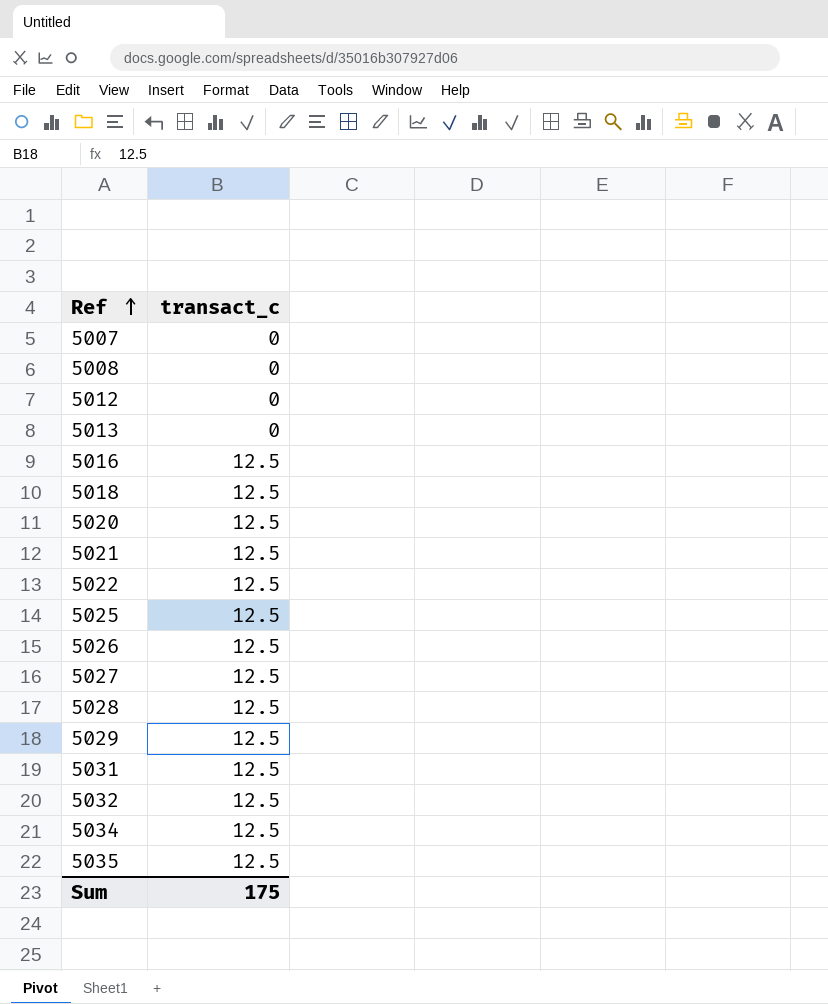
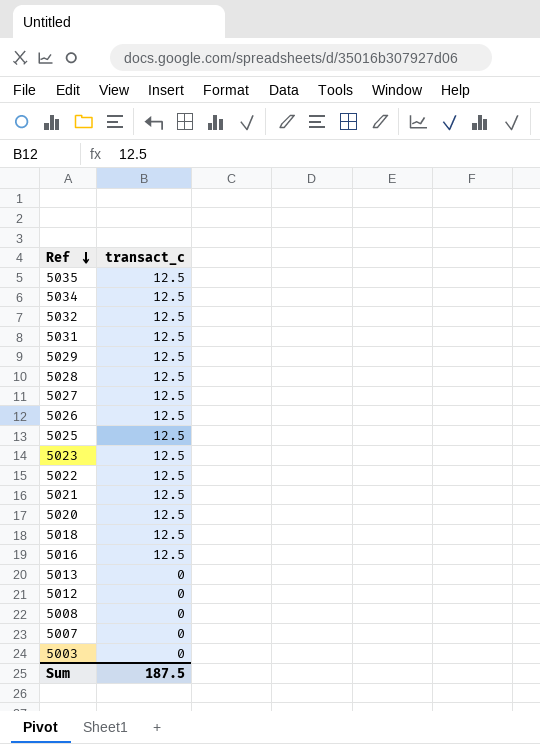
row order: Ref ascending -> Ref descending
row 5023: none -> 12.5
row 5003: none -> 0
Sum | transact_c: 175 -> 187.5

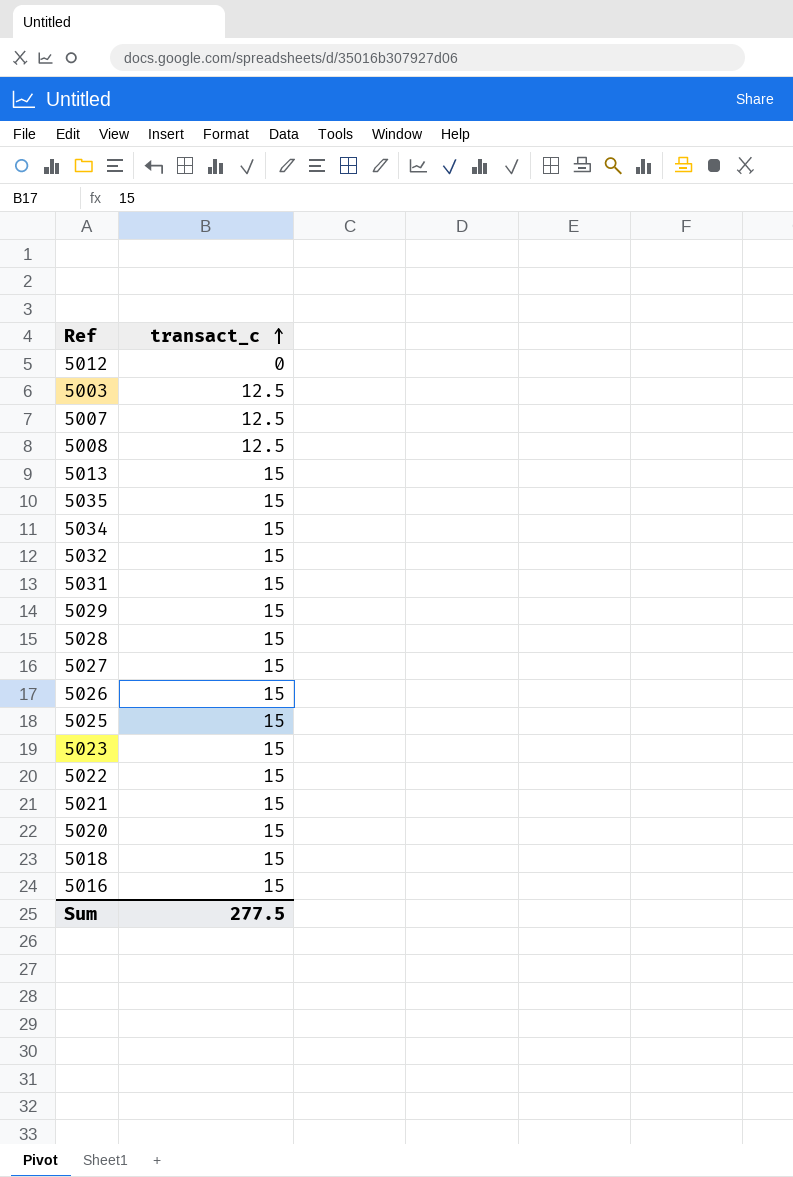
row order: Ref descending -> transact_c ascending
5003 | transact_c: 0 -> 12.5
5007 | transact_c: 0 -> 12.5
5008 | transact_c: 0 -> 12.5
5013 | transact_c: 0 -> 15
5035 | transact_c: 12.5 -> 15
5034 | transact_c: 12.5 -> 15
5032 | transact_c: 12.5 -> 15
5031 | transact_c: 12.5 -> 15
5029 | transact_c: 12.5 -> 15
5028 | transact_c: 12.5 -> 15
5027 | transact_c: 12.5 -> 15
5026 | transact_c: 12.5 -> 15
5025 | transact_c: 12.5 -> 15
5023 | transact_c: 12.5 -> 15
5022 | transact_c: 12.5 -> 15
5021 | transact_c: 12.5 -> 15
5020 | transact_c: 12.5 -> 15
5018 | transact_c: 12.5 -> 15
5016 | transact_c: 12.5 -> 15
Sum | transact_c: 187.5 -> 277.5

